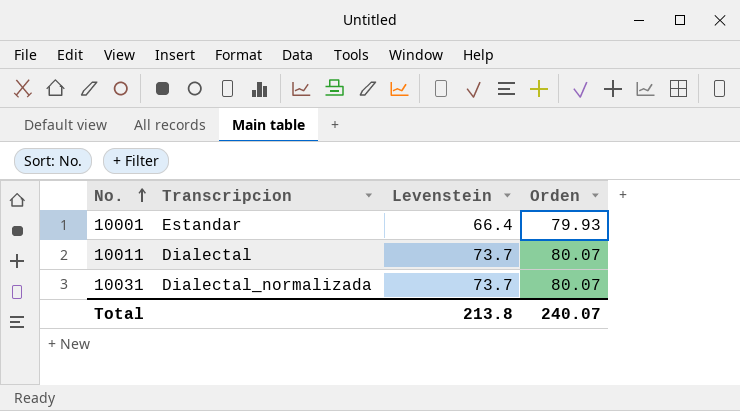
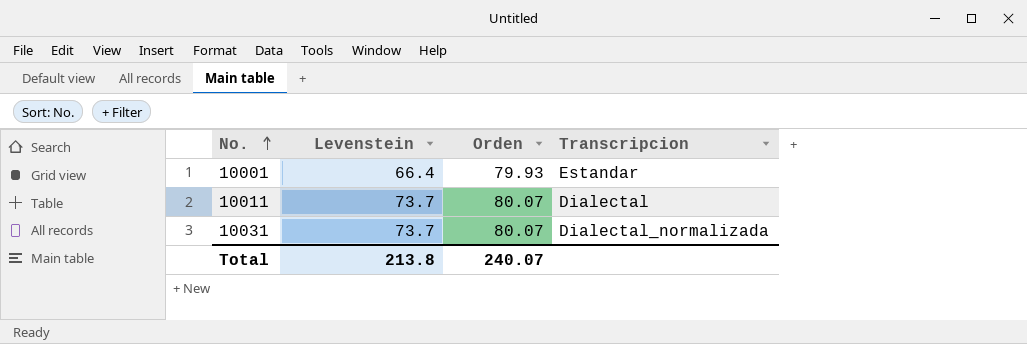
column Transcripcion | position: 2 -> 4

